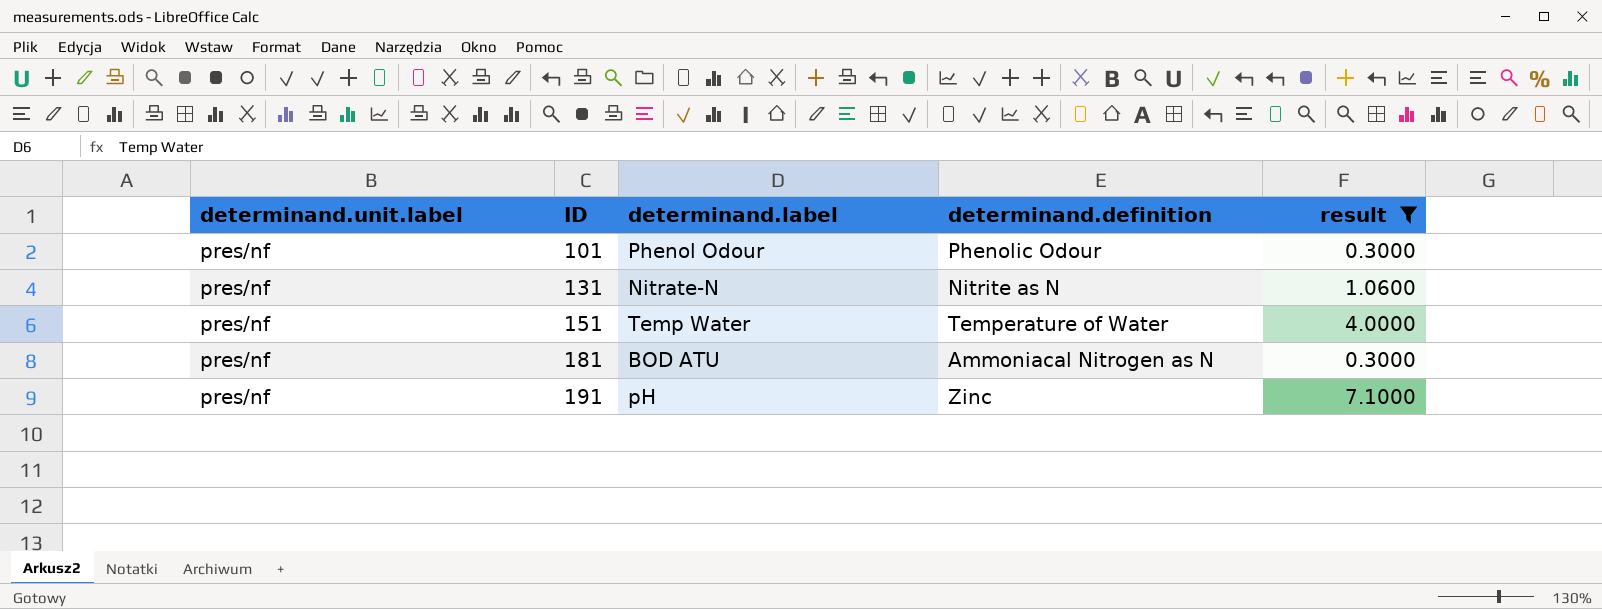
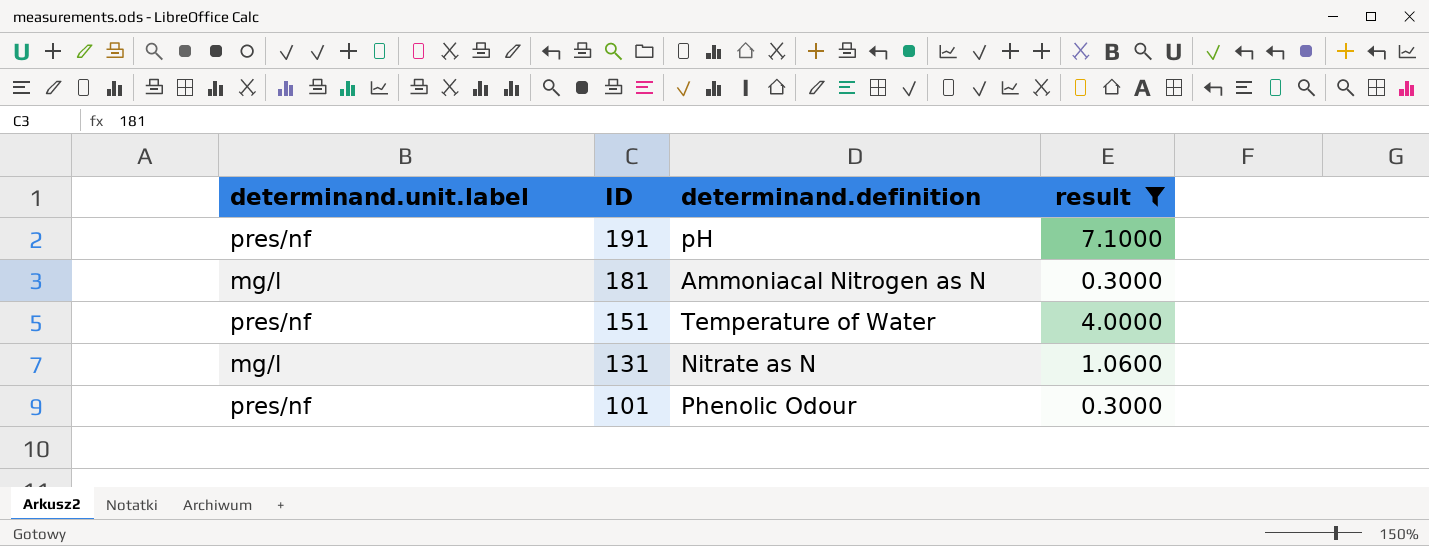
row order: ID ascending -> ID descending
column determinand.label | position: 3 -> none
191 | determinand.definition: Zinc -> pH
181 | determinand.unit.label: pres/nf -> mg/l
131 | determinand.unit.label: pres/nf -> mg/l
131 | determinand.definition: Nitrite as N -> Nitrate as N

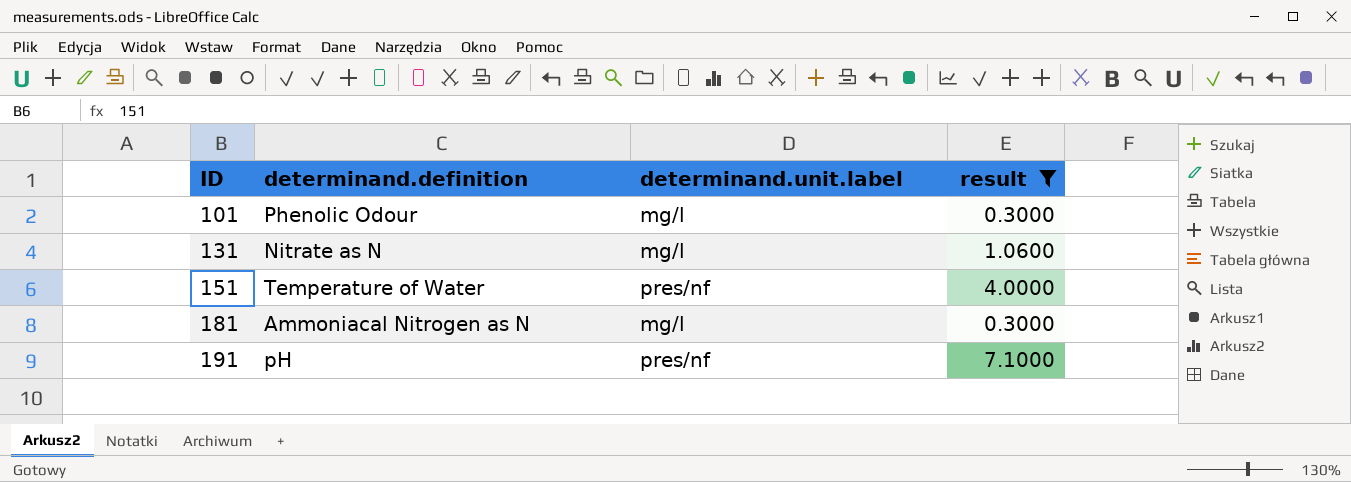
row order: ID descending -> ID ascending
column determinand.unit.label | position: 1 -> 3
101 | determinand.unit.label: pres/nf -> mg/l

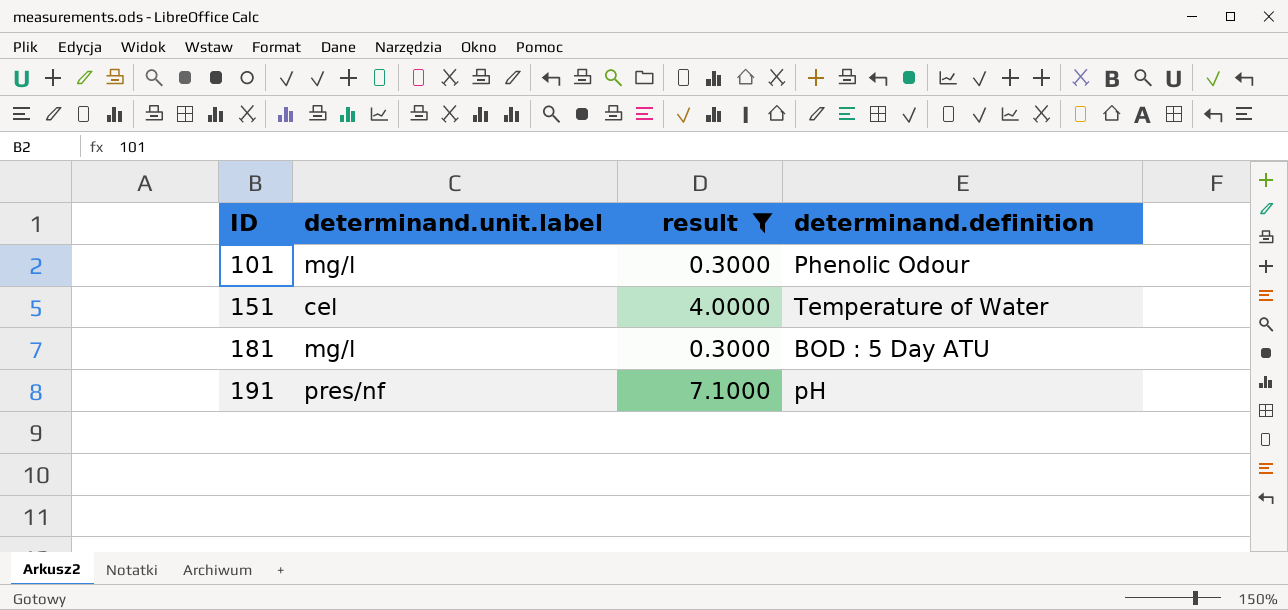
column determinand.definition | position: 2 -> 4
row 131: Nitrate as N | mg/l | 1.0600 -> none
151 | determinand.unit.label: pres/nf -> cel
181 | determinand.definition: Ammoniacal Nitrogen as N -> BOD : 5 Day ATU

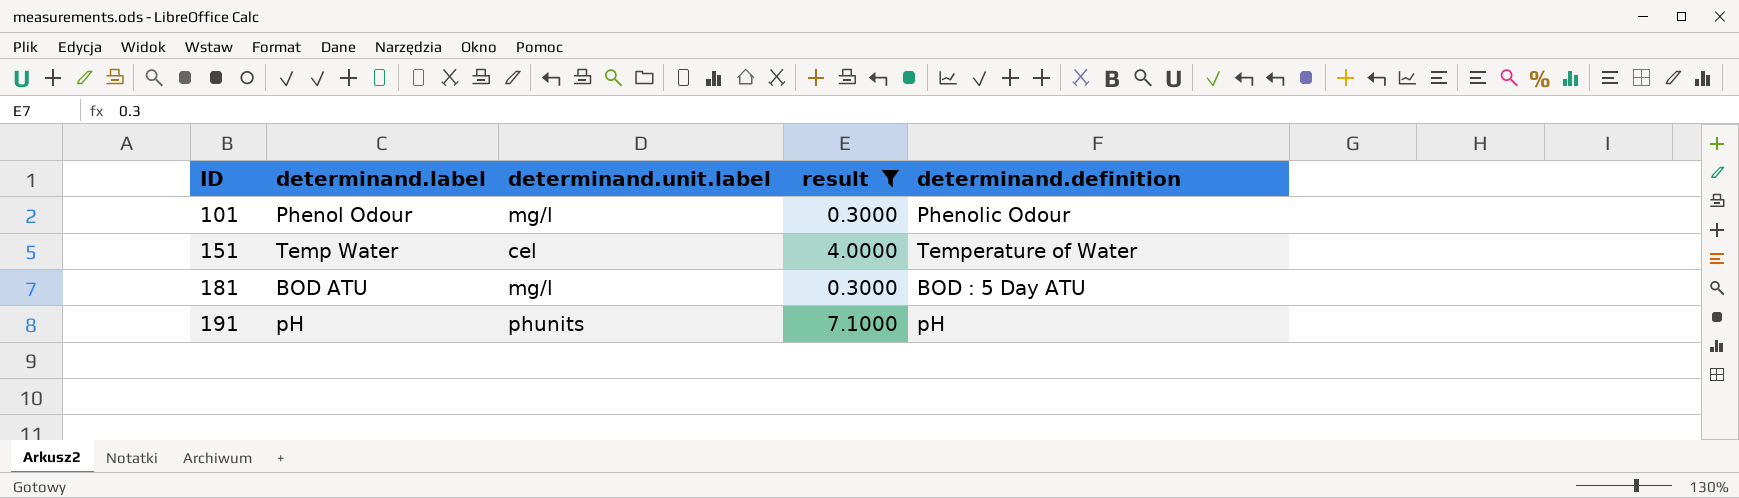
column determinand.label | position: none -> 2
191 | determinand.unit.label: pres/nf -> phunits

